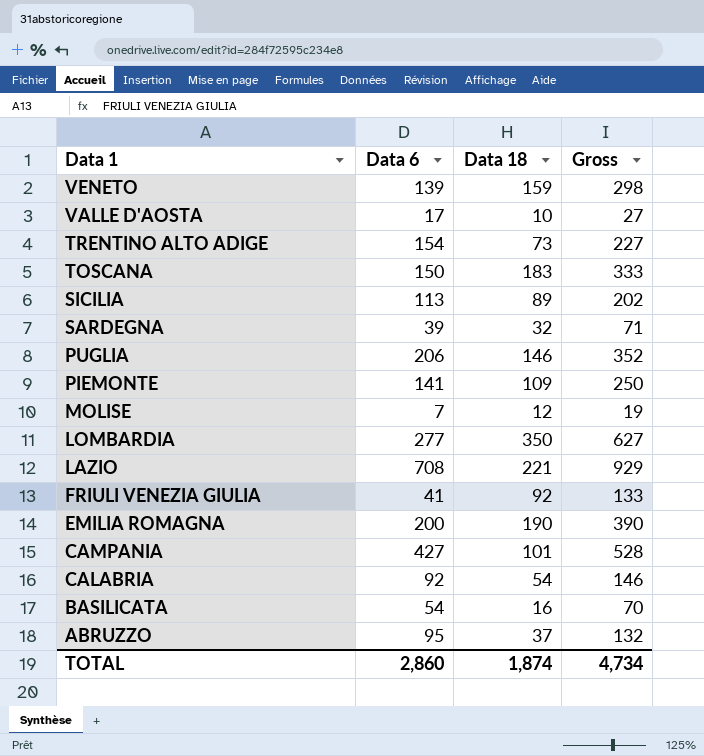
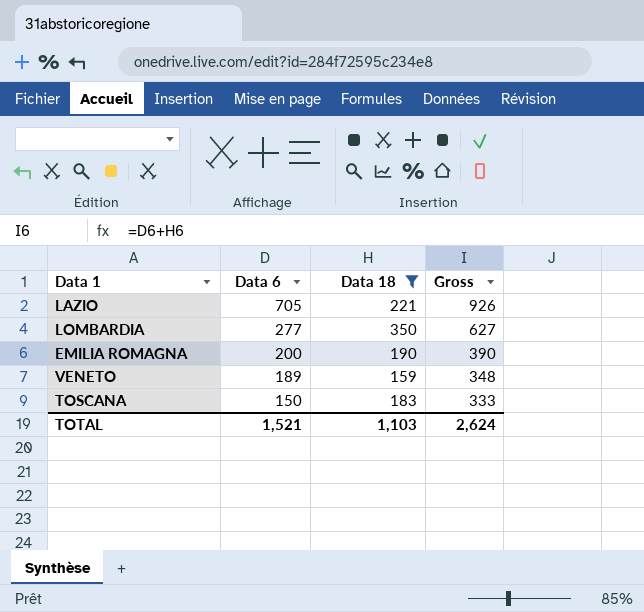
filter: none -> Data 18 >= 159
row order: Data 1 descending -> Data 6 descending
LAZIO | Data 6: 708 -> 705
LAZIO | Gross: 929 -> 926
VENETO | Data 6: 139 -> 189
VENETO | Gross: 298 -> 348
TOTAL | Data 6: 2,860 -> 1,521
TOTAL | Data 18: 1,874 -> 1,103
TOTAL | Gross: 4,734 -> 2,624

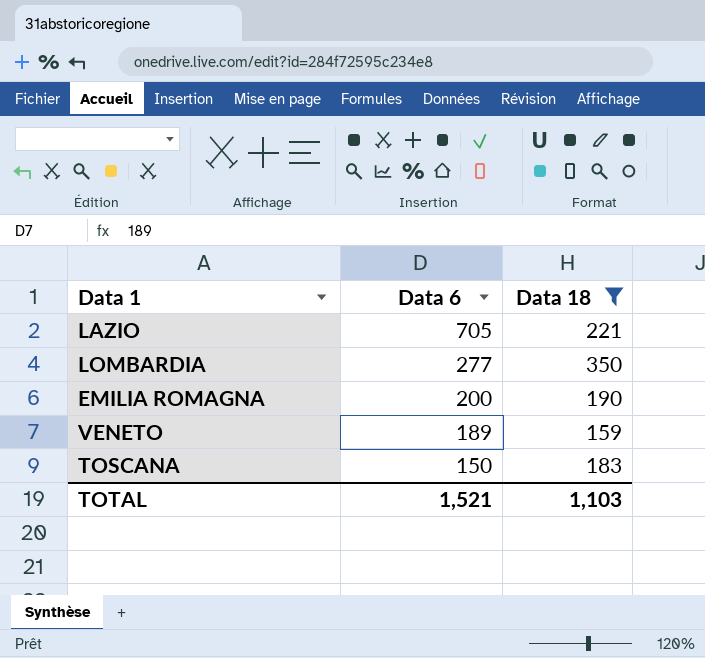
column Gross | formula: [Data 6] + [Data 18] -> none

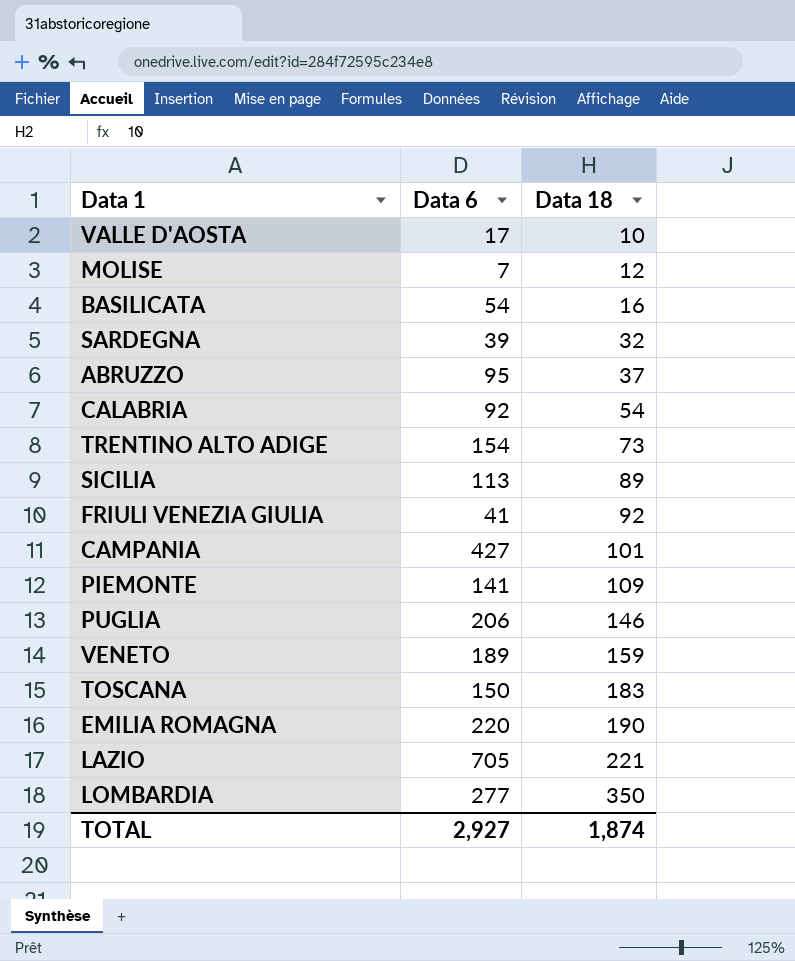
filter: Data 18 >= 159 -> none
row order: Data 6 descending -> Data 18 ascending
EMILIA ROMAGNA | Data 6: 200 -> 220
TOTAL | Data 6: 1,521 -> 2,927
TOTAL | Data 18: 1,103 -> 1,874

